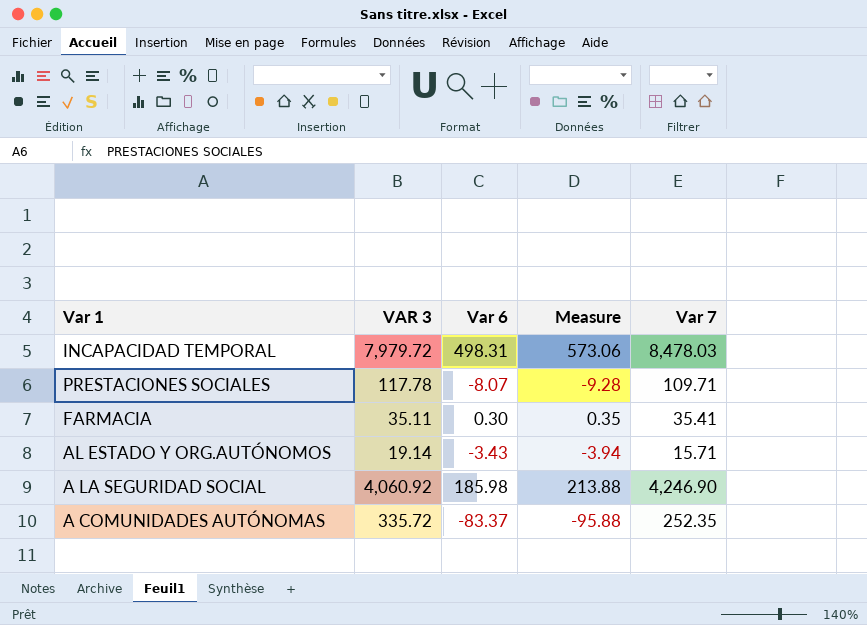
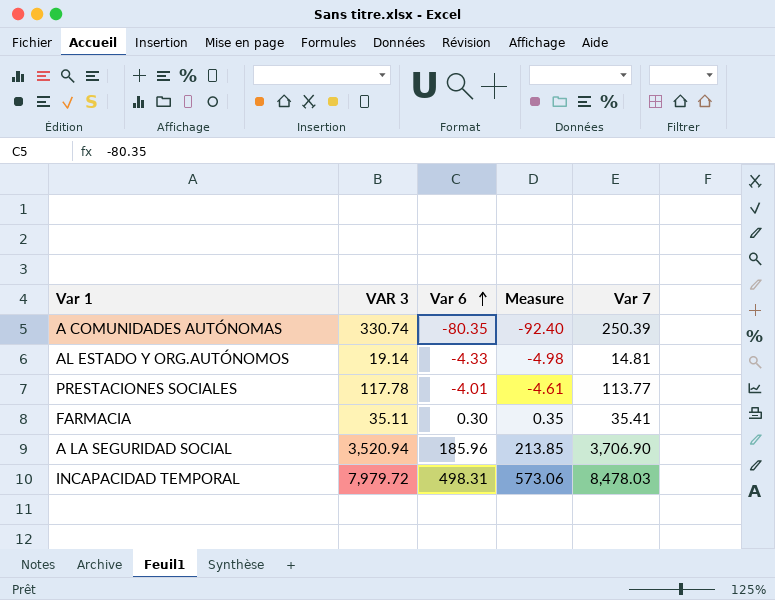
row order: none -> Var 6 ascending
A COMUNIDADES AUTÓNOMAS | VAR 3: 335.72 -> 330.74
A COMUNIDADES AUTÓNOMAS | Var 6: -83.37 -> -80.35
A COMUNIDADES AUTÓNOMAS | Measure: -95.88 -> -92.40
A COMUNIDADES AUTÓNOMAS | Var 7: 252.35 -> 250.39
AL ESTADO Y ORG.AUTÓNOMOS | Var 6: -3.43 -> -4.33
AL ESTADO Y ORG.AUTÓNOMOS | Measure: -3.94 -> -4.98
AL ESTADO Y ORG.AUTÓNOMOS | Var 7: 15.71 -> 14.81
PRESTACIONES SOCIALES | Var 6: -8.07 -> -4.01
PRESTACIONES SOCIALES | Measure: -9.28 -> -4.61
PRESTACIONES SOCIALES | Var 7: 109.71 -> 113.77
A LA SEGURIDAD SOCIAL | VAR 3: 4,060.92 -> 3,520.94
A LA SEGURIDAD SOCIAL | Var 6: 185.98 -> 185.96
A LA SEGURIDAD SOCIAL | Measure: 213.88 -> 213.85
A LA SEGURIDAD SOCIAL | Var 7: 4,246.90 -> 3,706.90

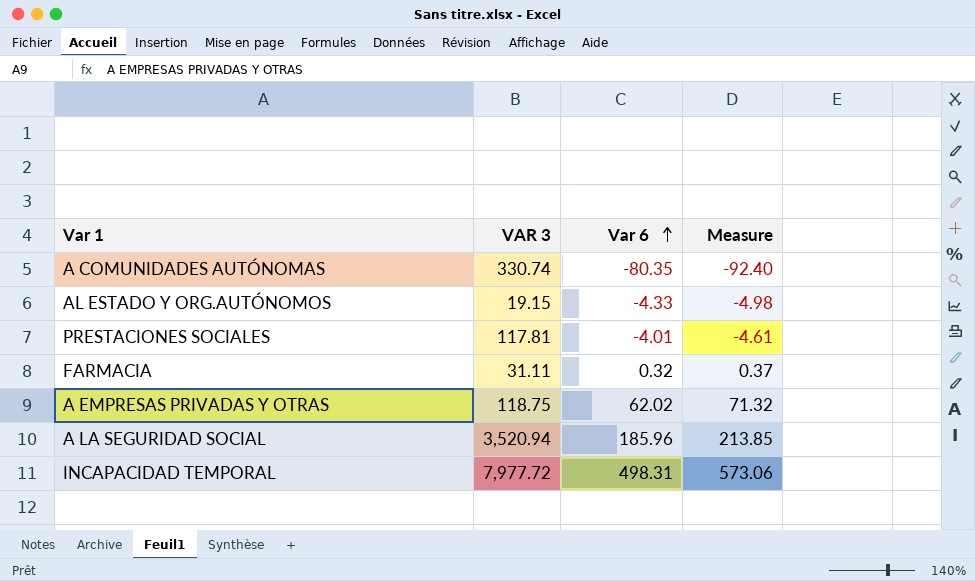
column Var 7 | formula: [VAR 3] + [Var 6] -> none
AL ESTADO Y ORG.AUTÓNOMOS | VAR 3: 19.14 -> 19.15
PRESTACIONES SOCIALES | VAR 3: 117.78 -> 117.81
FARMACIA | VAR 3: 35.11 -> 31.11
FARMACIA | Var 6: 0.30 -> 0.32
FARMACIA | Measure: 0.35 -> 0.37
row A EMPRESAS PRIVADAS Y OTRAS: none -> 118.75 | 62.02 | 71.32
INCAPACIDAD TEMPORAL | VAR 3: 7,979.72 -> 7,977.72

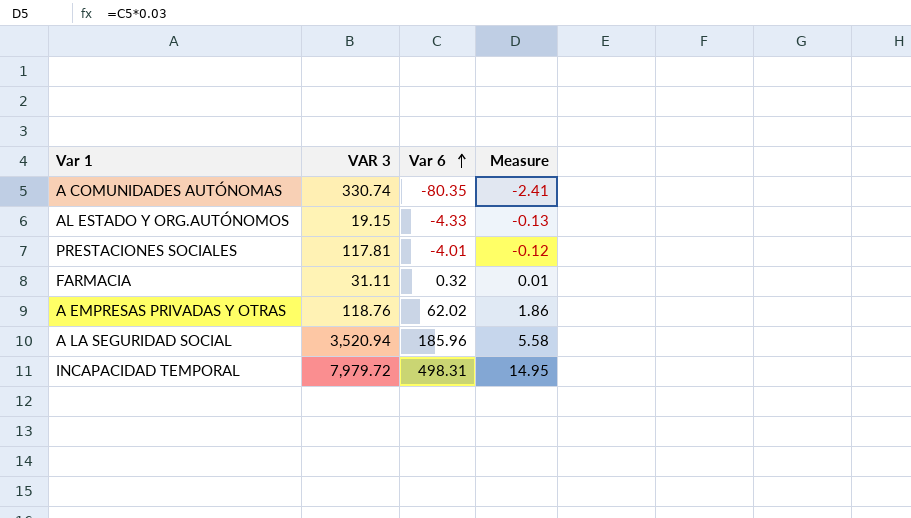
column Measure | formula: [Var 6] * 1.15 -> [Var 6] * 0.03
A EMPRESAS PRIVADAS Y OTRAS | VAR 3: 118.75 -> 118.76
INCAPACIDAD TEMPORAL | VAR 3: 7,977.72 -> 7,979.72

